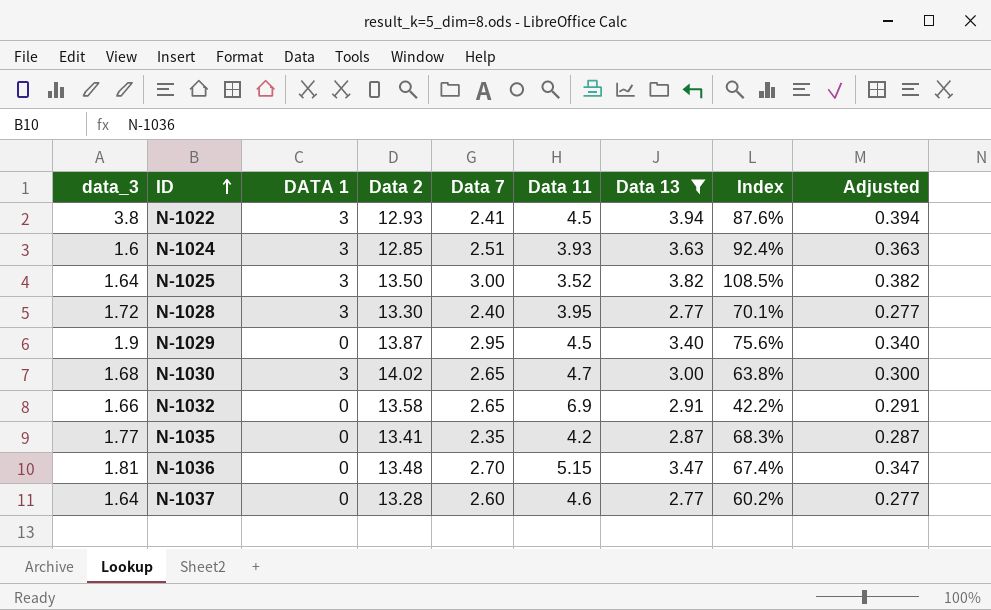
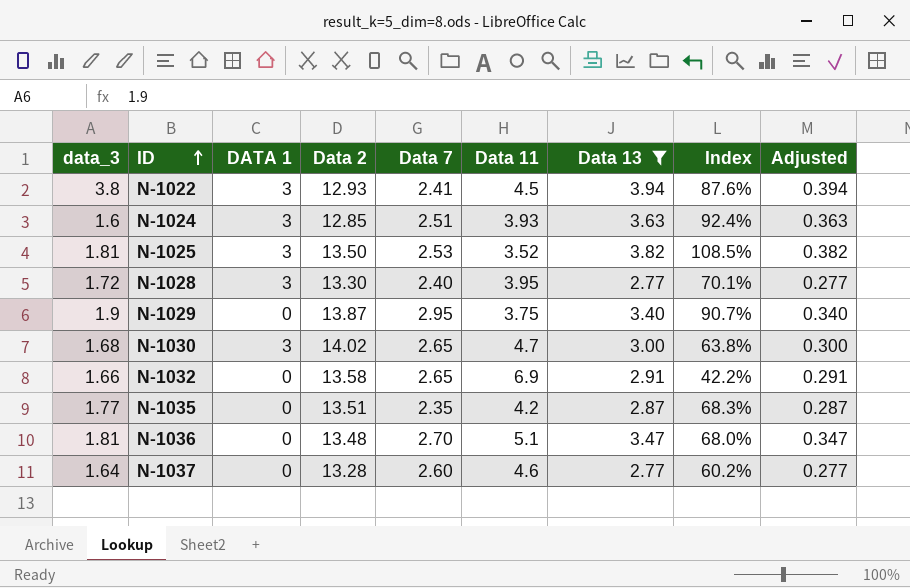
N-1025 | data_3: 1.64 -> 1.81
N-1025 | Data 7: 3.00 -> 2.53
N-1029 | Data 11: 4.5 -> 3.75
N-1029 | Index: 75.6% -> 90.7%
N-1035 | Data 2: 13.41 -> 13.51
N-1036 | Data 11: 5.15 -> 5.1
N-1036 | Index: 67.4% -> 68.0%

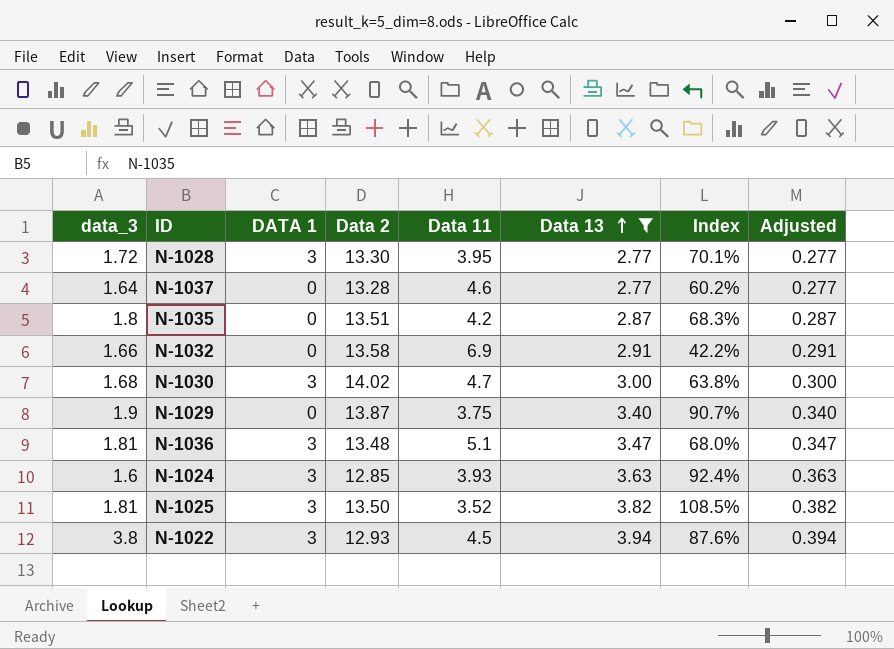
row order: ID ascending -> Data 13 ascending
column Data 7 | position: 5 -> none
N-1035 | data_3: 1.77 -> 1.8
N-1036 | DATA 1: 0 -> 3

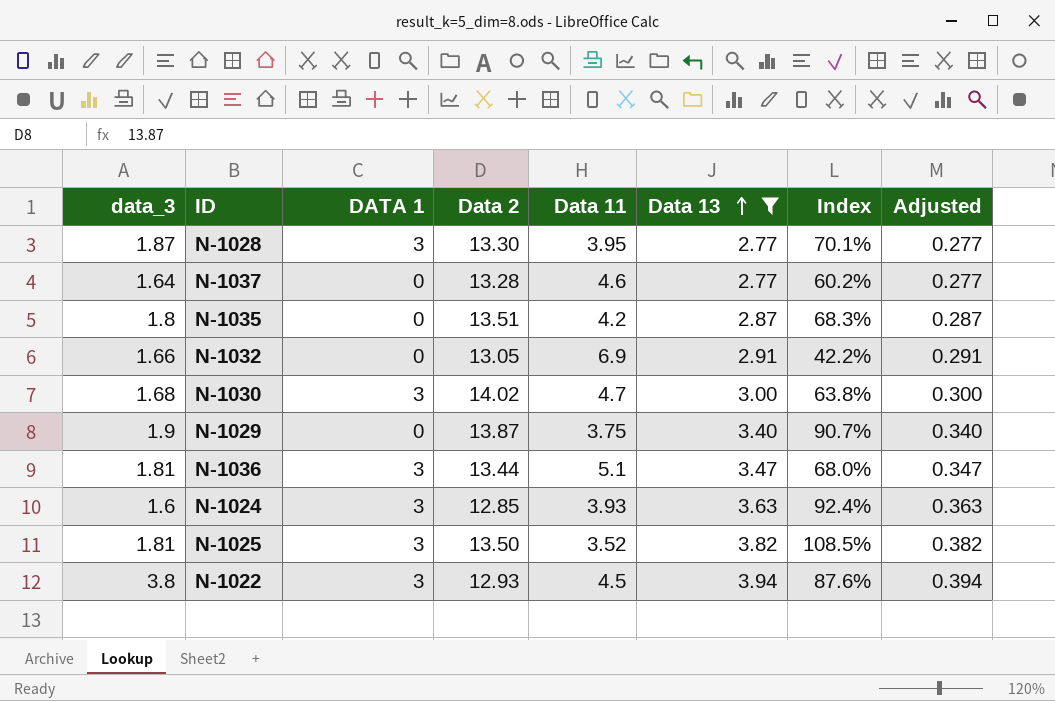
N-1028 | data_3: 1.72 -> 1.87
N-1032 | Data 2: 13.58 -> 13.05
N-1036 | Data 2: 13.48 -> 13.44

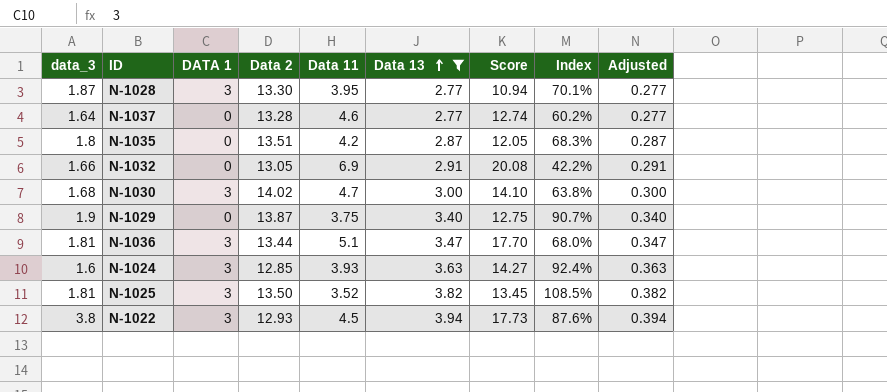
column Score | formula: none -> [Data 11] * [Data 13]

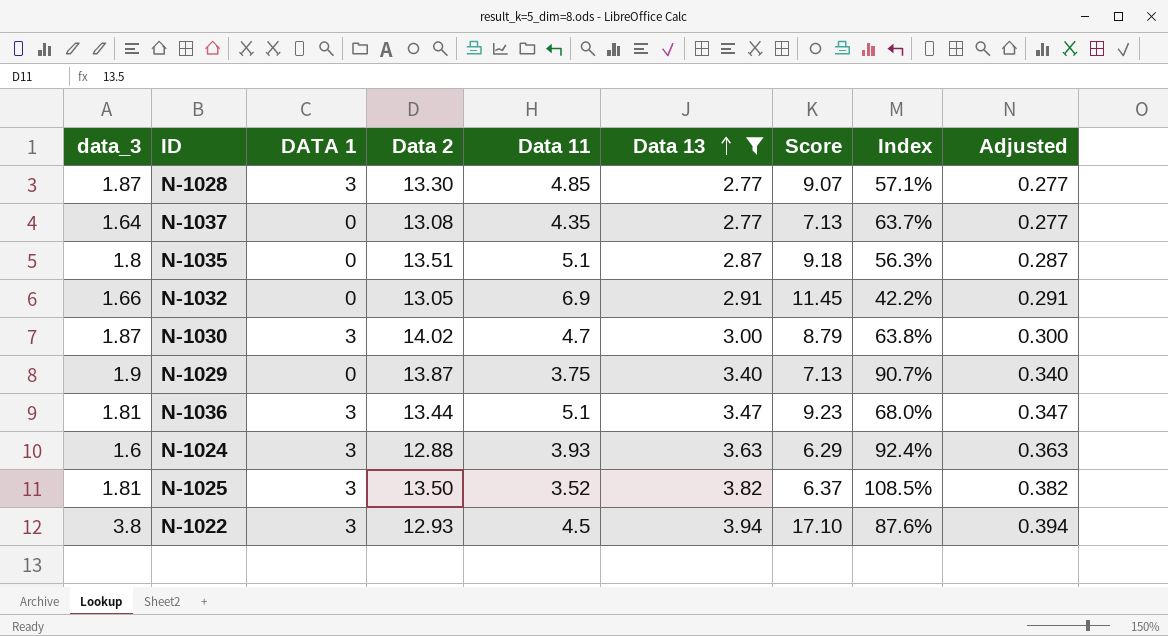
column Score | formula: [Data 11] * [Data 13] -> [data_3] * [Data 11]
N-1028 | Data 11: 3.95 -> 4.85
N-1028 | Index: 70.1% -> 57.1%
N-1037 | Data 2: 13.28 -> 13.08
N-1037 | Data 11: 4.6 -> 4.35
N-1037 | Index: 60.2% -> 63.7%
N-1035 | Data 11: 4.2 -> 5.1
N-1035 | Index: 68.3% -> 56.3%
N-1030 | data_3: 1.68 -> 1.87
N-1024 | Data 2: 12.85 -> 12.88

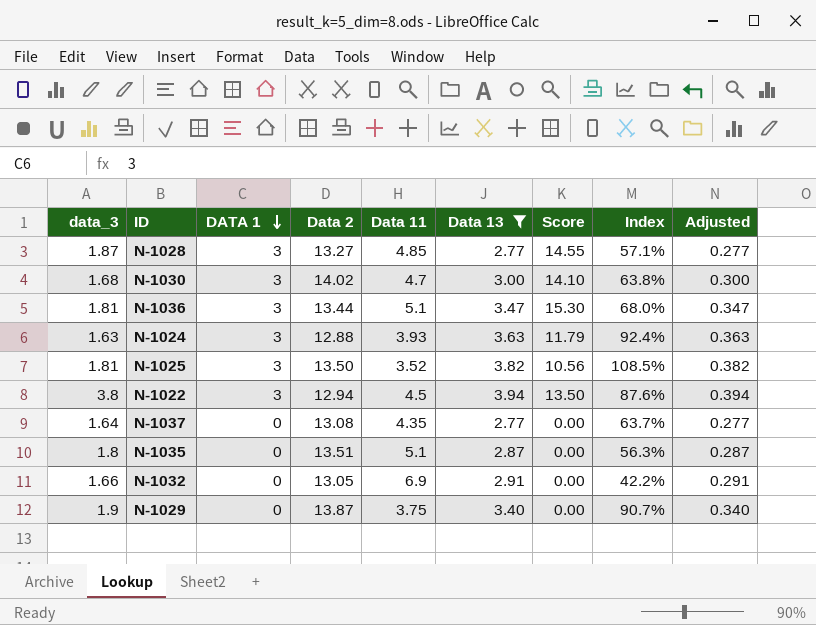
row order: Data 13 ascending -> DATA 1 descending
column Score | formula: [data_3] * [Data 11] -> [DATA 1] * [Data 11]
N-1028 | Data 2: 13.30 -> 13.27
N-1030 | data_3: 1.87 -> 1.68
N-1024 | data_3: 1.6 -> 1.63
N-1022 | Data 2: 12.93 -> 12.94

